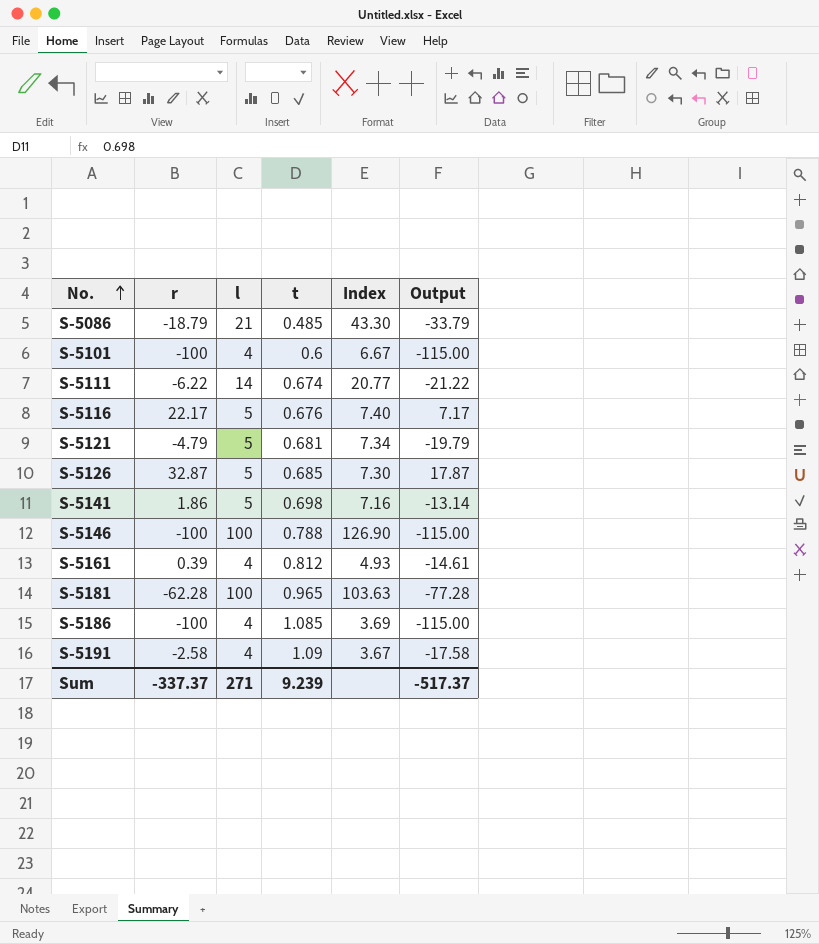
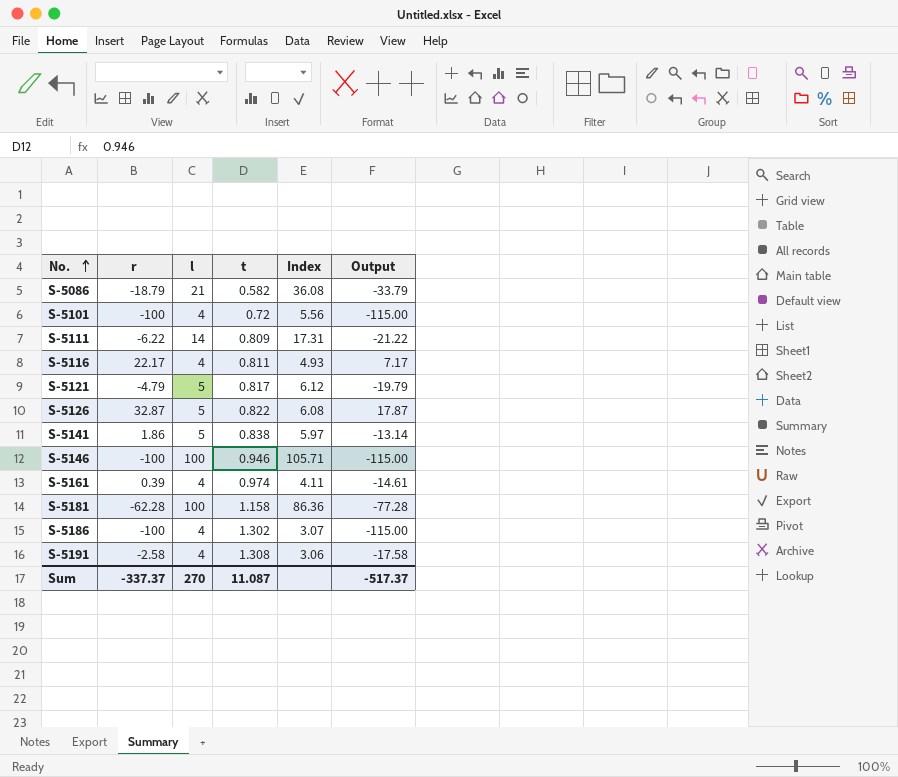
S-5086 | t: 0.485 -> 0.582
S-5086 | Index: 43.30 -> 36.08
S-5101 | t: 0.6 -> 0.72
S-5101 | Index: 6.67 -> 5.56
S-5111 | t: 0.674 -> 0.809
S-5111 | Index: 20.77 -> 17.31
S-5116 | l: 5 -> 4
S-5116 | t: 0.676 -> 0.811
S-5116 | Index: 7.40 -> 4.93
S-5121 | t: 0.681 -> 0.817
S-5121 | Index: 7.34 -> 6.12
S-5126 | t: 0.685 -> 0.822
S-5126 | Index: 7.30 -> 6.08
S-5141 | t: 0.698 -> 0.838
S-5141 | Index: 7.16 -> 5.97
S-5146 | t: 0.788 -> 0.946
S-5146 | Index: 126.90 -> 105.71
S-5161 | t: 0.812 -> 0.974
S-5161 | Index: 4.93 -> 4.11
S-5181 | t: 0.965 -> 1.158
S-5181 | Index: 103.63 -> 86.36
S-5186 | t: 1.085 -> 1.302
S-5186 | Index: 3.69 -> 3.07
S-5191 | t: 1.09 -> 1.308
S-5191 | Index: 3.67 -> 3.06
Sum | l: 271 -> 270
Sum | t: 9.239 -> 11.087

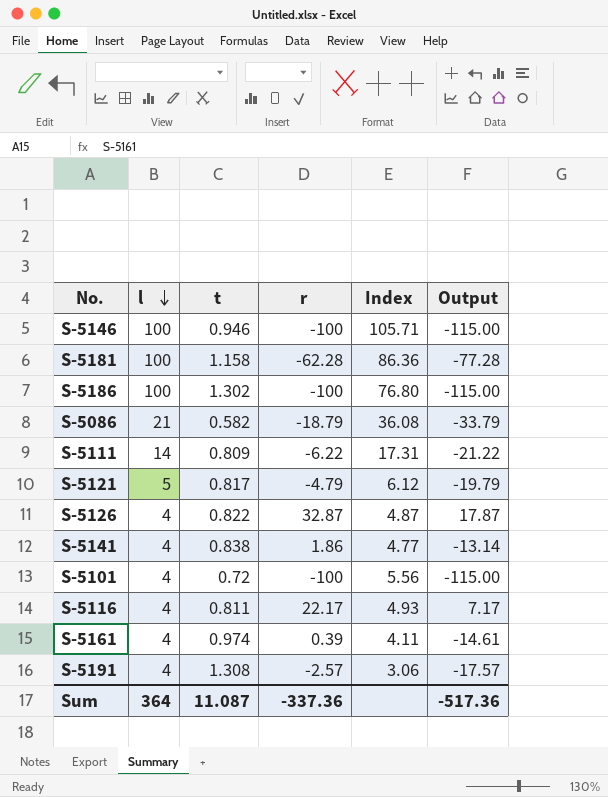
row order: No. ascending -> l descending
column r | position: 2 -> 4
S-5186 | l: 4 -> 100
S-5186 | Index: 3.07 -> 76.80
S-5126 | l: 5 -> 4
S-5126 | Index: 6.08 -> 4.87
S-5141 | l: 5 -> 4
S-5141 | Index: 5.97 -> 4.77
S-5191 | r: -2.58 -> -2.57
S-5191 | Output: -17.58 -> -17.57
Sum | l: 270 -> 364
Sum | r: -337.37 -> -337.36
Sum | Output: -517.37 -> -517.36

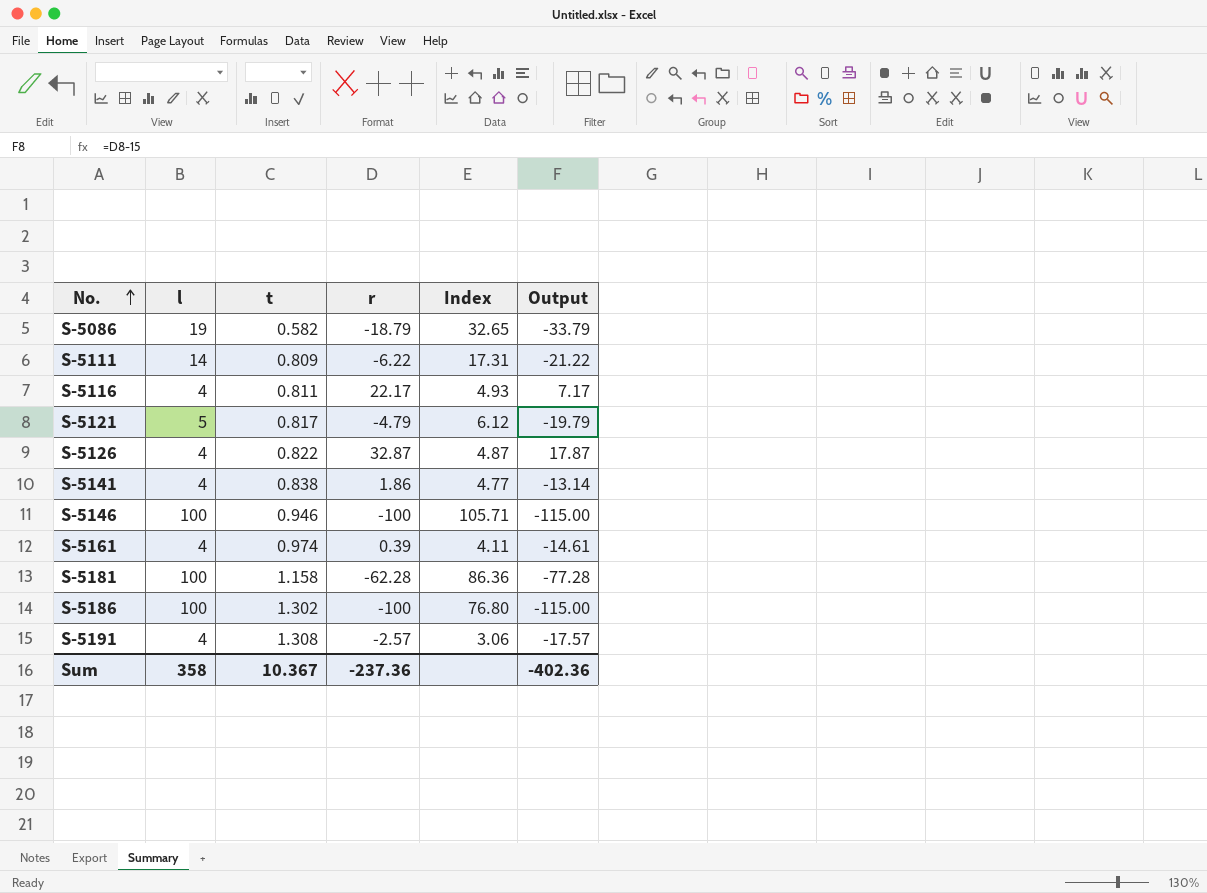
row order: l descending -> No. ascending
row S-5101: 4 | 0.72 | -100 | 5.56 | -115.00 -> none
S-5086 | l: 21 -> 19
S-5086 | Index: 36.08 -> 32.65
Sum | l: 364 -> 358
Sum | t: 11.087 -> 10.367
Sum | r: -337.36 -> -237.36
Sum | Output: -517.36 -> -402.36

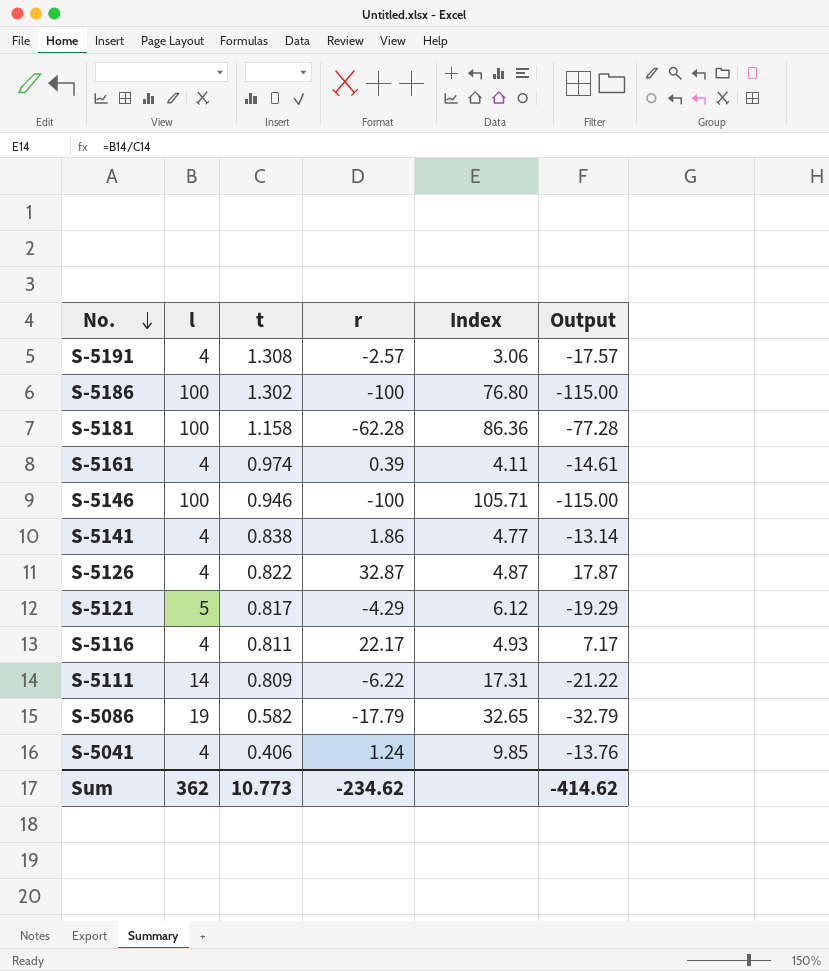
row order: No. ascending -> No. descending
S-5121 | r: -4.79 -> -4.29
S-5121 | Output: -19.79 -> -19.29
S-5086 | r: -18.79 -> -17.79
S-5086 | Output: -33.79 -> -32.79
row S-5041: none -> 4 | 0.406 | 1.24 | 9.85 | -13.76
Sum | l: 358 -> 362
Sum | t: 10.367 -> 10.773
Sum | r: -237.36 -> -234.62
Sum | Output: -402.36 -> -414.62

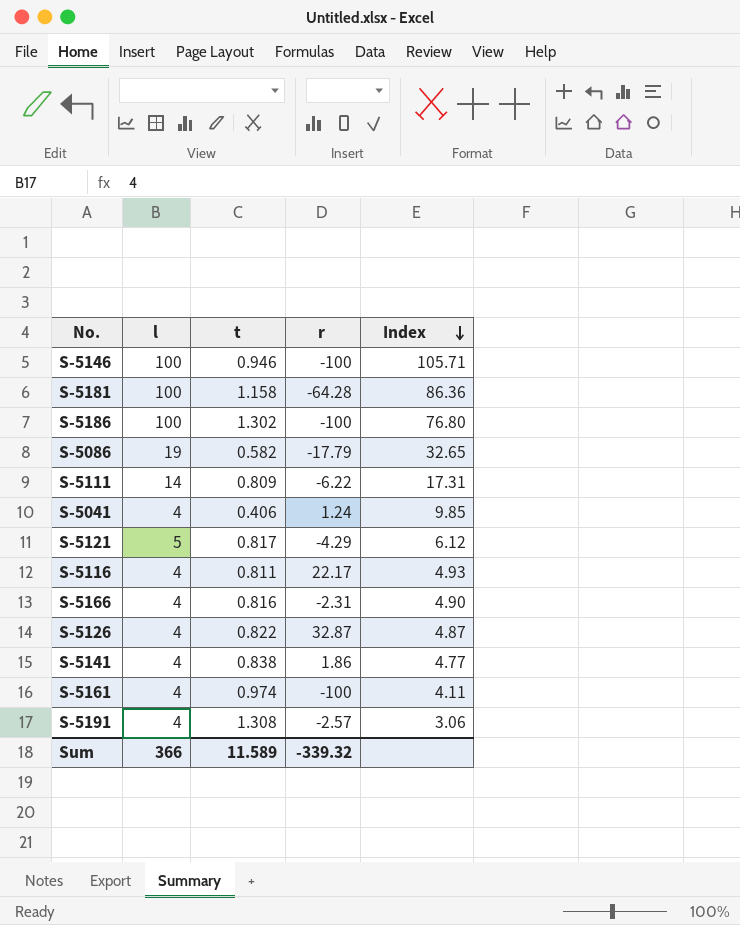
row order: No. descending -> Index descending
column Output | formula: [r] - 15 -> none
S-5181 | r: -62.28 -> -64.28
row S-5166: none -> 4 | 0.816 | -2.31 | 4.90
S-5161 | r: 0.39 -> -100
Sum | l: 362 -> 366
Sum | t: 10.773 -> 11.589
Sum | r: -234.62 -> -339.32

